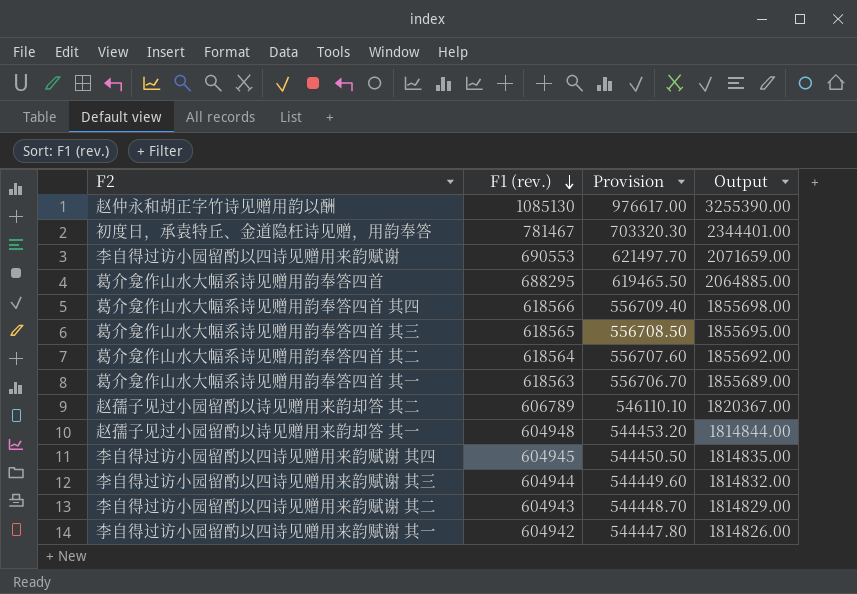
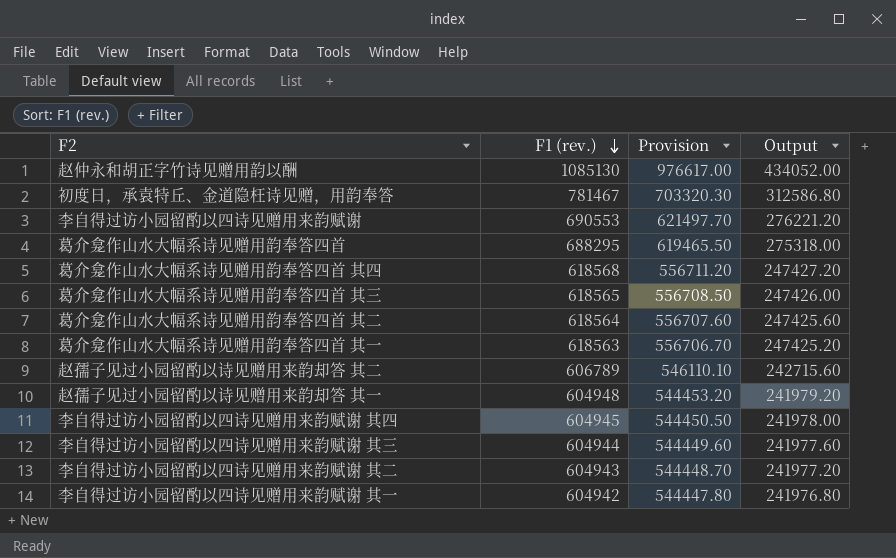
column Output | formula: [F1 (rev.)] * 3 -> [F1 (rev.)] * 0.4
葛介龛作山水大幅系诗见赠用韵奉答四首 其四 | F1 (rev.): 618566 -> 618568
葛介龛作山水大幅系诗见赠用韵奉答四首 其四 | Provision: 556709.40 -> 556711.20

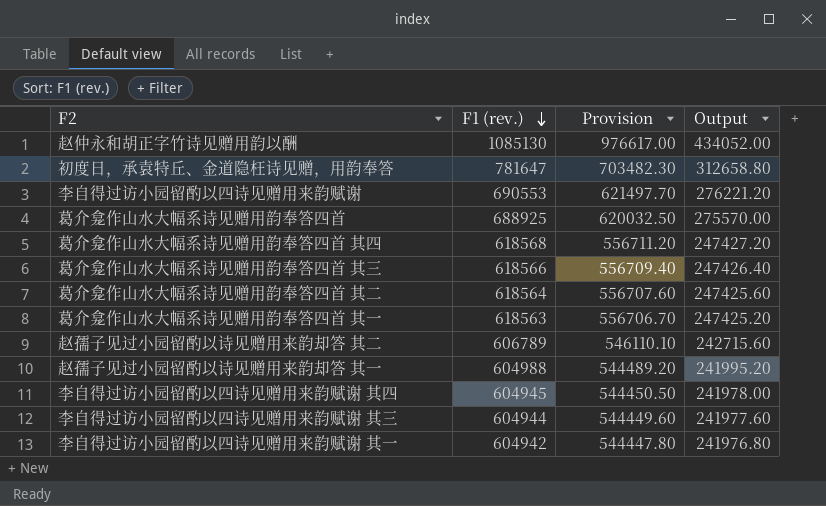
row 李自得过访小园留酌以四诗见赠用来韵赋谢 其二: 604943 | 544448.70 | 241977.20 -> none
初度日，承袁特丘、金道隐枉诗见赠，用韵奉答 | F1 (rev.): 781467 -> 781647
初度日，承袁特丘、金道隐枉诗见赠，用韵奉答 | Provision: 703320.30 -> 703482.30
初度日，承袁特丘、金道隐枉诗见赠，用韵奉答 | Output: 312586.80 -> 312658.80
葛介龛作山水大幅系诗见赠用韵奉答四首 | F1 (rev.): 688295 -> 688925
葛介龛作山水大幅系诗见赠用韵奉答四首 | Provision: 619465.50 -> 620032.50
葛介龛作山水大幅系诗见赠用韵奉答四首 | Output: 275318.00 -> 275570.00
葛介龛作山水大幅系诗见赠用韵奉答四首 其三 | F1 (rev.): 618565 -> 618566
葛介龛作山水大幅系诗见赠用韵奉答四首 其三 | Provision: 556708.50 -> 556709.40
葛介龛作山水大幅系诗见赠用韵奉答四首 其三 | Output: 247426.00 -> 247426.40
赵孺子见过小园留酌以诗见赠用来韵却答 其一 | F1 (rev.): 604948 -> 604988
赵孺子见过小园留酌以诗见赠用来韵却答 其一 | Provision: 544453.20 -> 544489.20
赵孺子见过小园留酌以诗见赠用来韵却答 其一 | Output: 241979.20 -> 241995.20

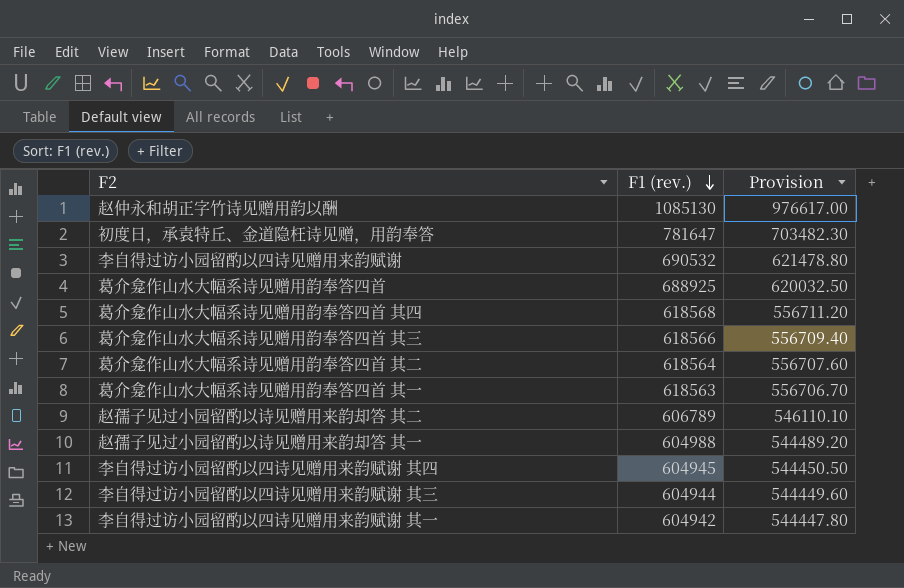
column Output | formula: [F1 (rev.)] * 0.4 -> none
李自得过访小园留酌以四诗见赠用来韵赋谢 | F1 (rev.): 690553 -> 690532
李自得过访小园留酌以四诗见赠用来韵赋谢 | Provision: 621497.70 -> 621478.80

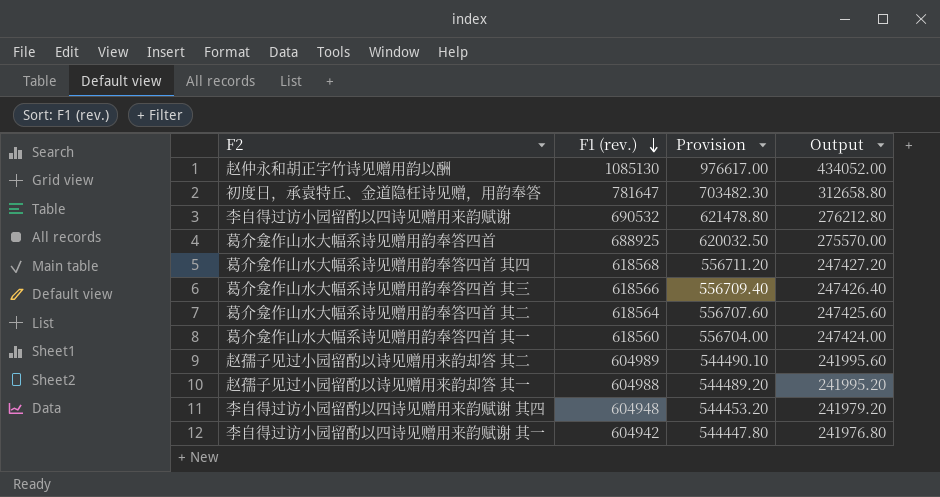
column Output | formula: none -> [F1 (rev.)] * 0.4
row 李自得过访小园留酌以四诗见赠用来韵赋谢 其三: 604944 | 544449.60 -> none
葛介龛作山水大幅系诗见赠用韵奉答四首 其一 | F1 (rev.): 618563 -> 618560
葛介龛作山水大幅系诗见赠用韵奉答四首 其一 | Provision: 556706.70 -> 556704.00
赵孺子见过小园留酌以诗见赠用来韵却答 其二 | F1 (rev.): 606789 -> 604989
赵孺子见过小园留酌以诗见赠用来韵却答 其二 | Provision: 546110.10 -> 544490.10
李自得过访小园留酌以四诗见赠用来韵赋谢 其四 | F1 (rev.): 604945 -> 604948
李自得过访小园留酌以四诗见赠用来韵赋谢 其四 | Provision: 544450.50 -> 544453.20

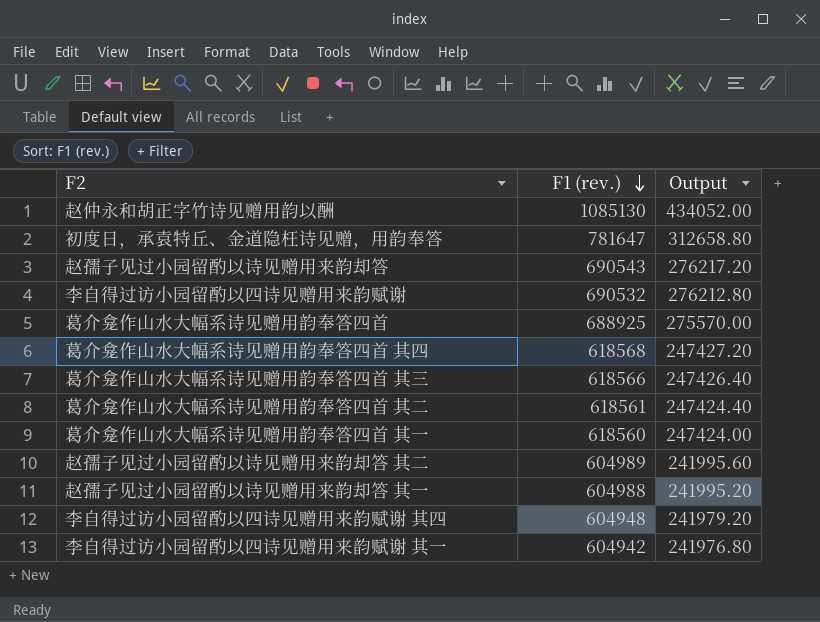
column Provision | formula: [F1 (rev.)] * 0.9 -> none
row 赵孺子见过小园留酌以诗见赠用来韵却答: none -> 690543 | 276217.20
葛介龛作山水大幅系诗见赠用韵奉答四首 其二 | F1 (rev.): 618564 -> 618561
葛介龛作山水大幅系诗见赠用韵奉答四首 其二 | Output: 247425.60 -> 247424.40

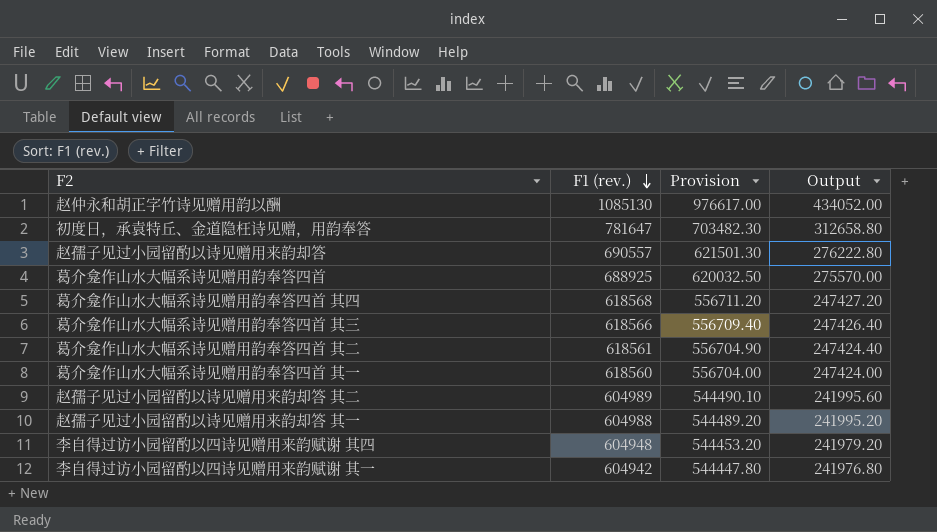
column Provision | formula: none -> [F1 (rev.)] * 0.9
row 李自得过访小园留酌以四诗见赠用来韵赋谢: 690532 | 276212.80 -> none
赵孺子见过小园留酌以诗见赠用来韵却答 | F1 (rev.): 690543 -> 690557
赵孺子见过小园留酌以诗见赠用来韵却答 | Output: 276217.20 -> 276222.80

